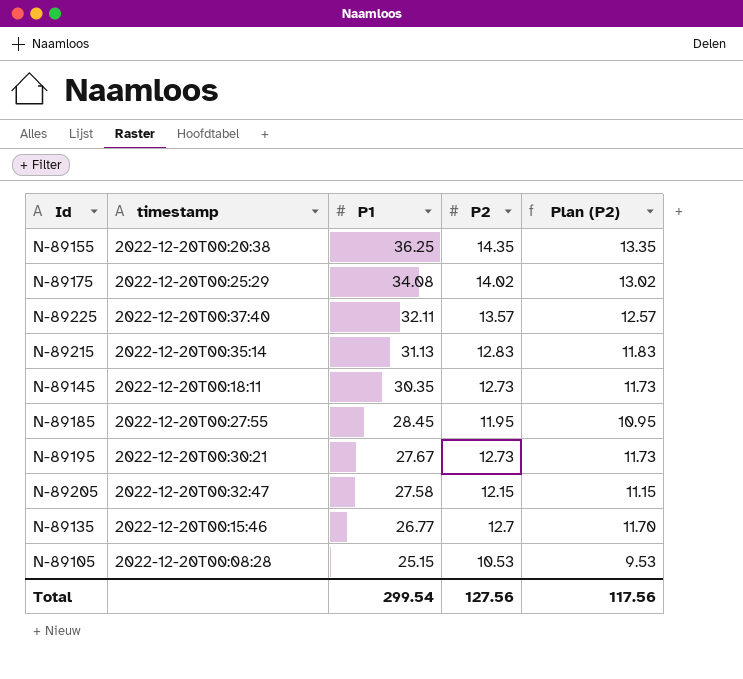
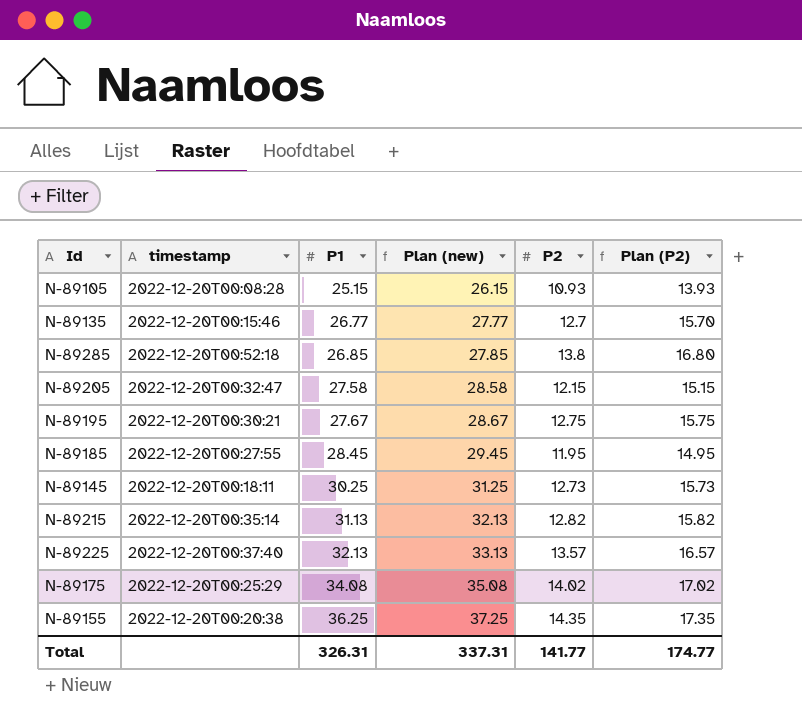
row order: P1 descending -> P1 ascending
column Plan (new) | formula: none -> [P1] + 1
column Plan (P2) | formula: [P2] - 1 -> [P2] + 3
N-89105 | P2: 10.53 -> 10.93
row N-89285: none -> 2022-12-20T00:52:18 | 26.85 | 27.85 | 13.8 | 16.80
N-89195 | P2: 12.73 -> 12.75
N-89145 | P1: 30.35 -> 30.25
N-89215 | P2: 12.83 -> 12.82
N-89225 | P1: 32.11 -> 32.13
Total | P1: 299.54 -> 326.31
Total | P2: 127.56 -> 141.77
Total | Plan (P2): 117.56 -> 174.77

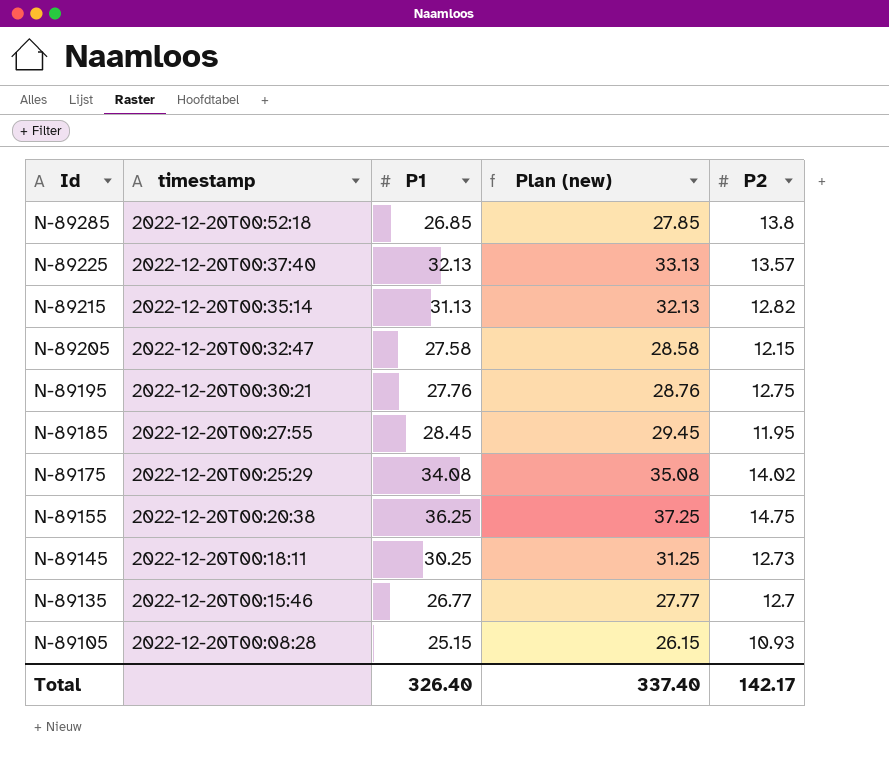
row order: P1 ascending -> Id descending
column Plan (P2) | formula: [P2] + 3 -> none
N-89195 | P1: 27.67 -> 27.76
N-89195 | Plan (new): 28.67 -> 28.76
N-89155 | P2: 14.35 -> 14.75
Total | P1: 326.31 -> 326.40
Total | Plan (new): 337.31 -> 337.40
Total | P2: 141.77 -> 142.17

